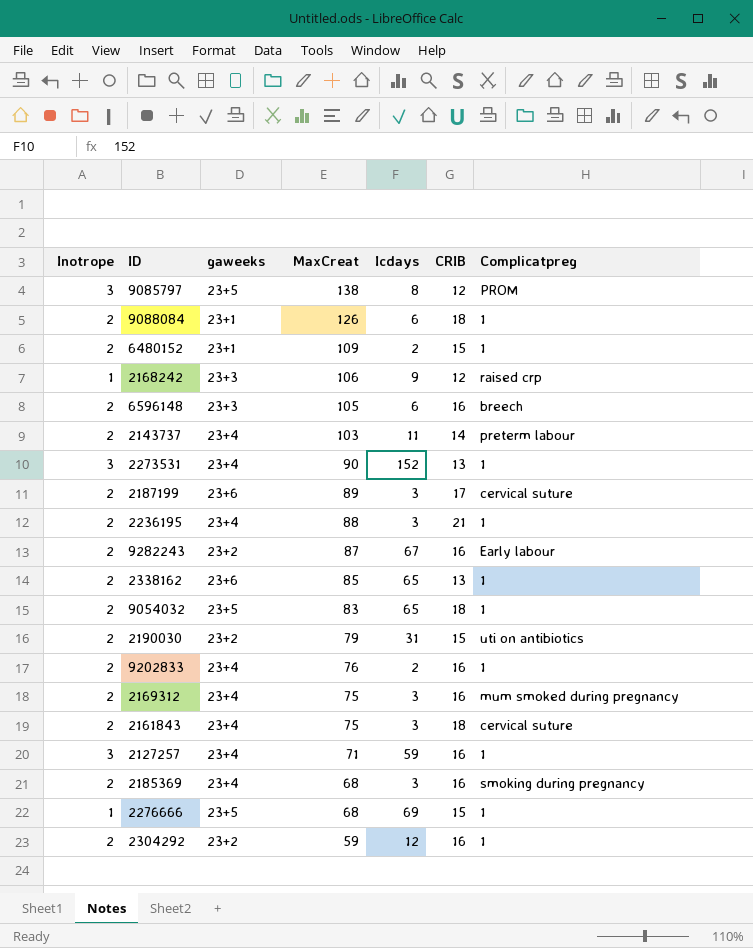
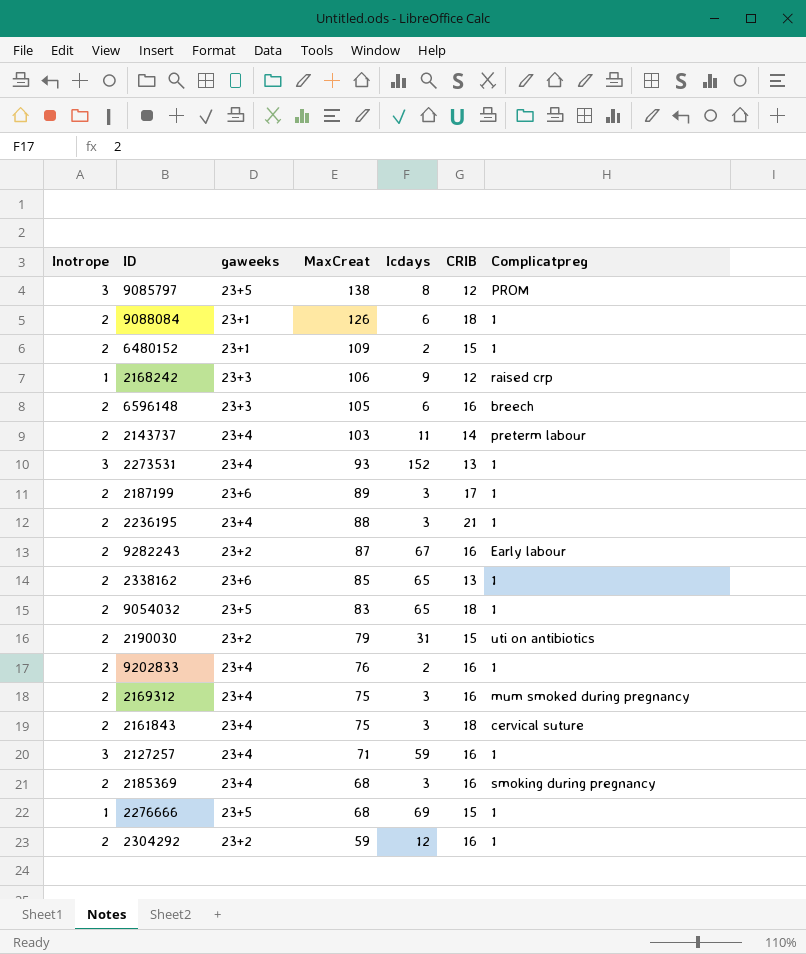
2273531 | MaxCreat: 90 -> 93
2187199 | Complicatpreg: cervical suture -> 1

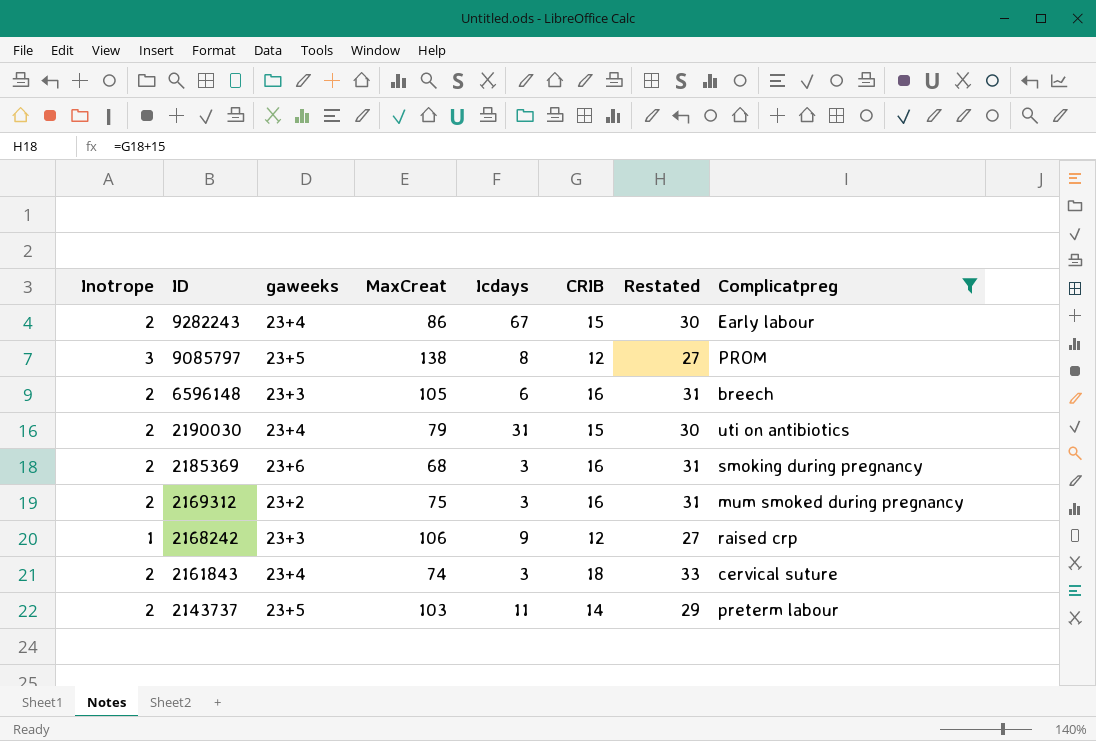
filter: none -> Complicatpreg != 1
row order: MaxCreat descending -> ID descending
column Restated | formula: none -> [CRIB] + 15
9282243 | gaweeks: 23+2 -> 23+4
9282243 | MaxCreat: 87 -> 86
9282243 | CRIB: 16 -> 15
2190030 | gaweeks: 23+2 -> 23+4
2185369 | gaweeks: 23+4 -> 23+6
2169312 | gaweeks: 23+4 -> 23+2
2161843 | MaxCreat: 75 -> 74
2143737 | gaweeks: 23+4 -> 23+5

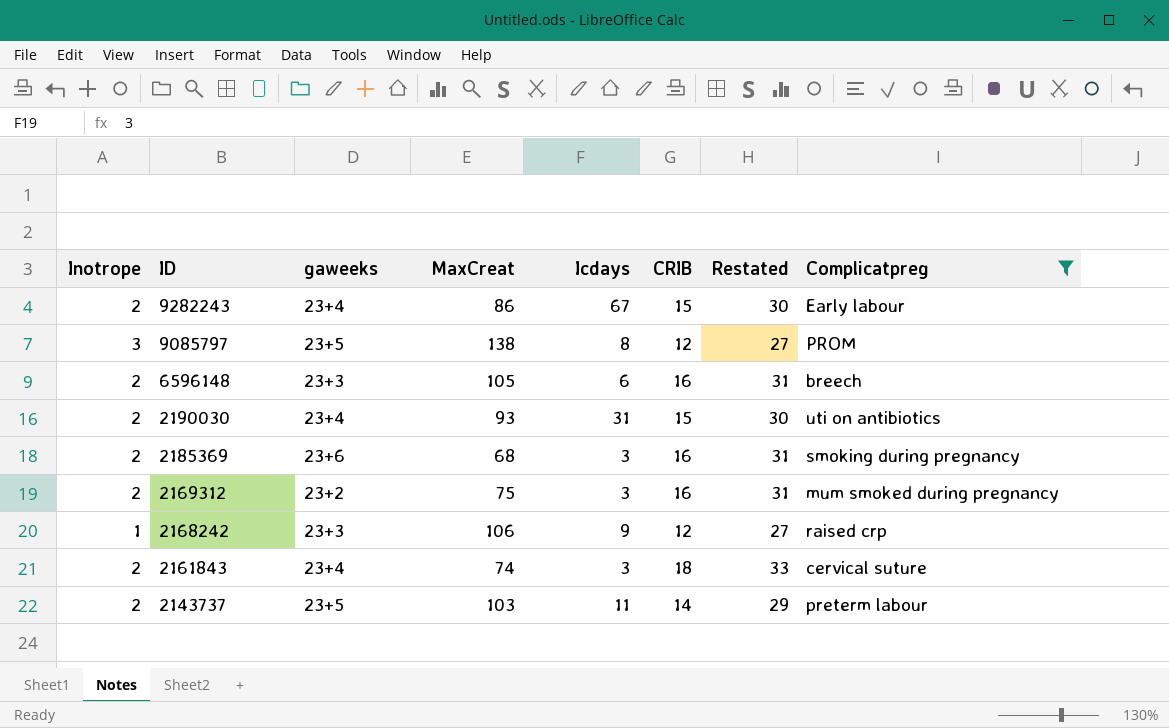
2190030 | MaxCreat: 79 -> 93

